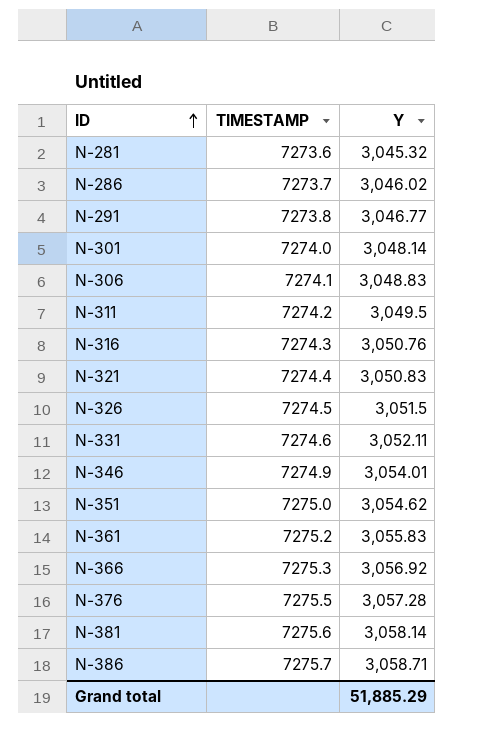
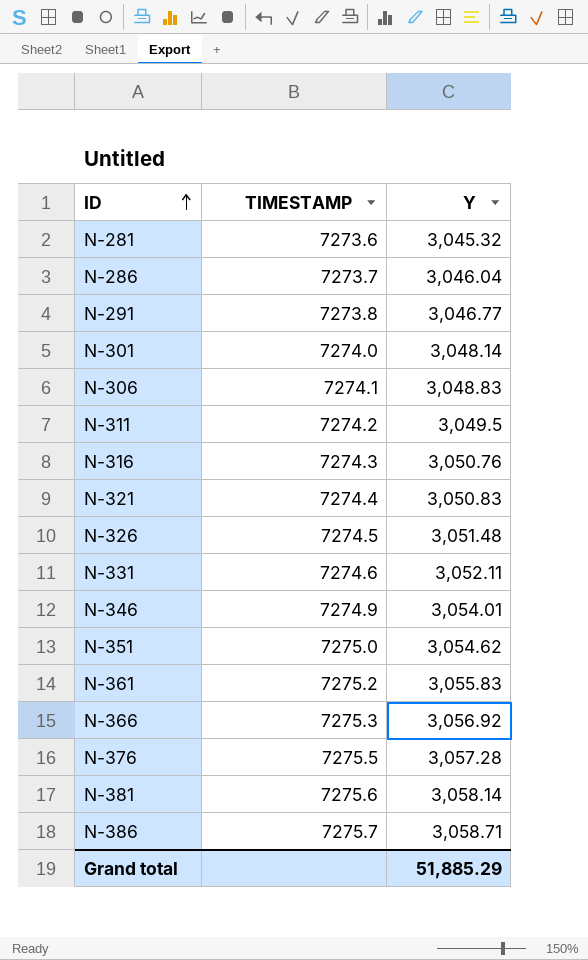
N-286 | Y: 3,046.02 -> 3,046.04
N-326 | Y: 3,051.5 -> 3,051.48

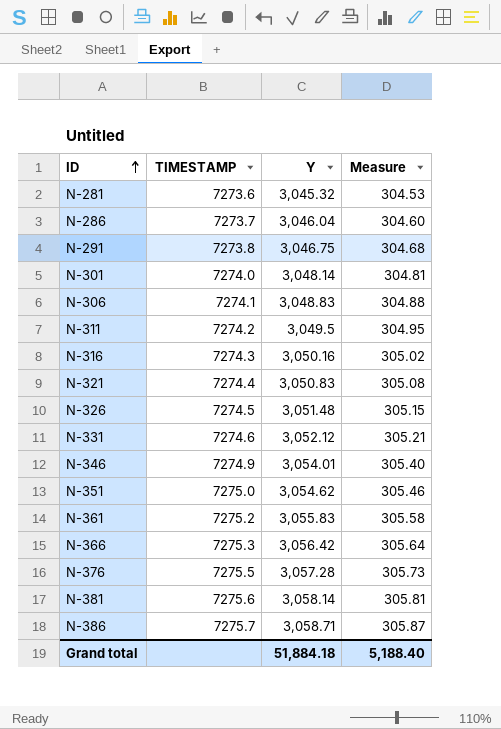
column Measure | formula: none -> [Y] * 0.1
N-291 | Y: 3,046.77 -> 3,046.75
N-316 | Y: 3,050.76 -> 3,050.16
N-331 | Y: 3,052.11 -> 3,052.12
N-366 | Y: 3,056.92 -> 3,056.42
Grand total | Y: 51,885.29 -> 51,884.18

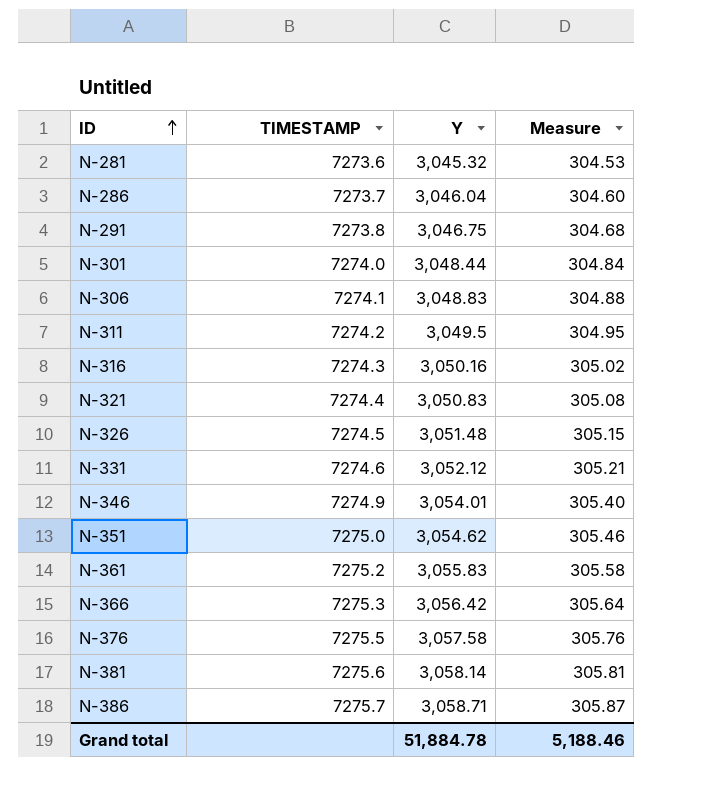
N-301 | Y: 3,048.14 -> 3,048.44
N-301 | Measure: 304.81 -> 304.84
N-376 | Y: 3,057.28 -> 3,057.58
N-376 | Measure: 305.73 -> 305.76
Grand total | Y: 51,884.18 -> 51,884.78
Grand total | Measure: 5,188.40 -> 5,188.46

